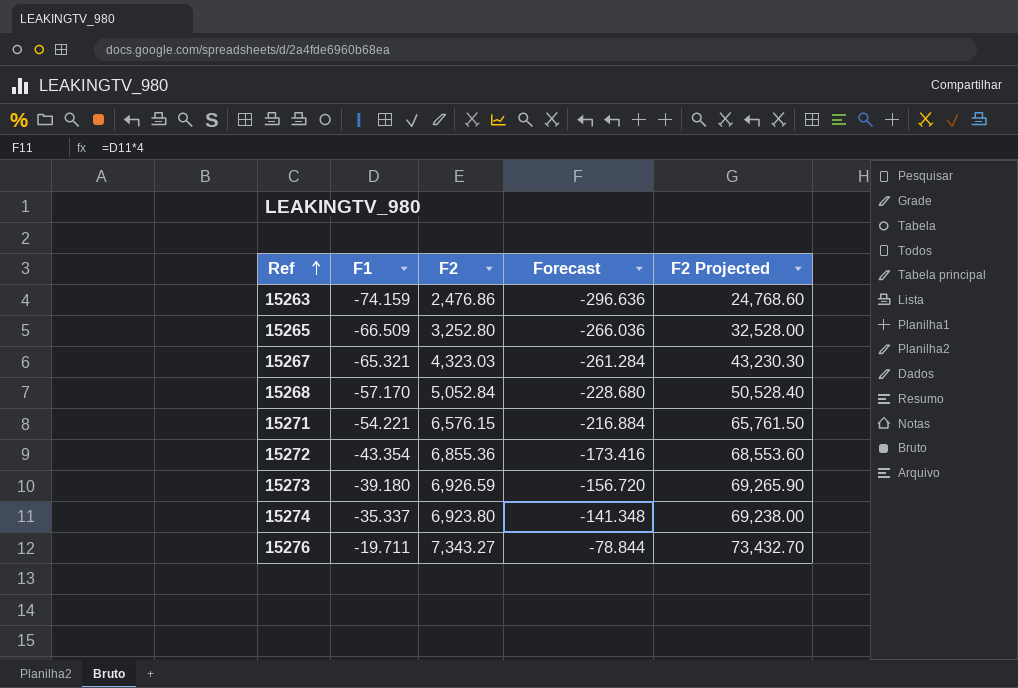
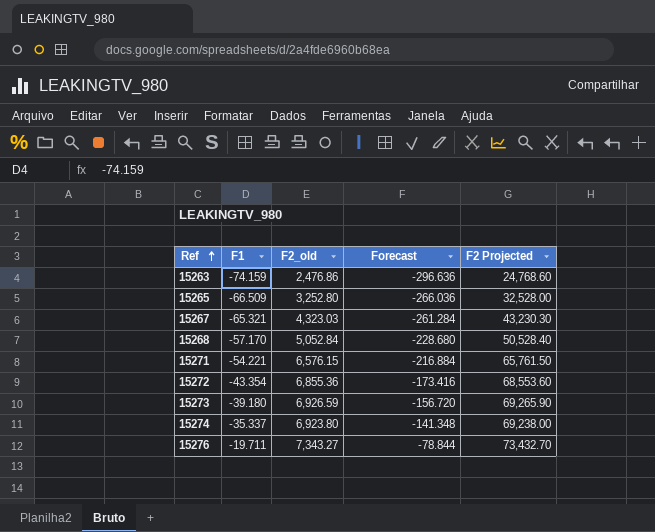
column name: F2 -> F2_old

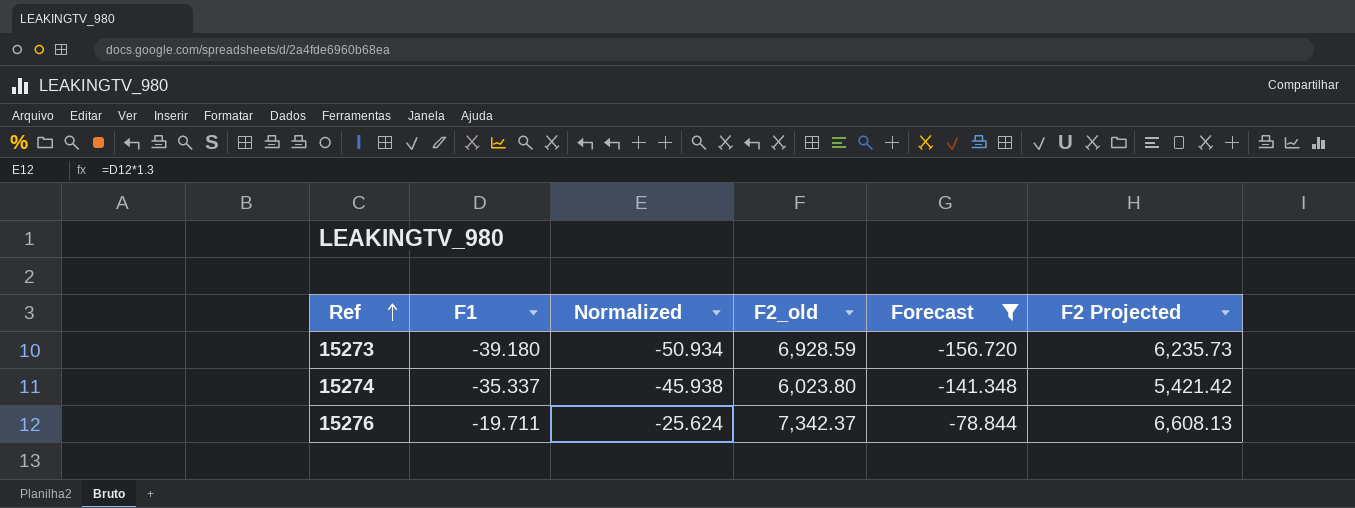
filter: none -> Forecast >= -156.720
column Normalized | formula: none -> [F1] * 1.3
column F2 Projected | formula: [F2_old] * 10 -> [F2_old] * 0.9
15273 | F2_old: 6,926.59 -> 6,928.59
15274 | F2_old: 6,923.80 -> 6,023.80
15276 | F2_old: 7,343.27 -> 7,342.37

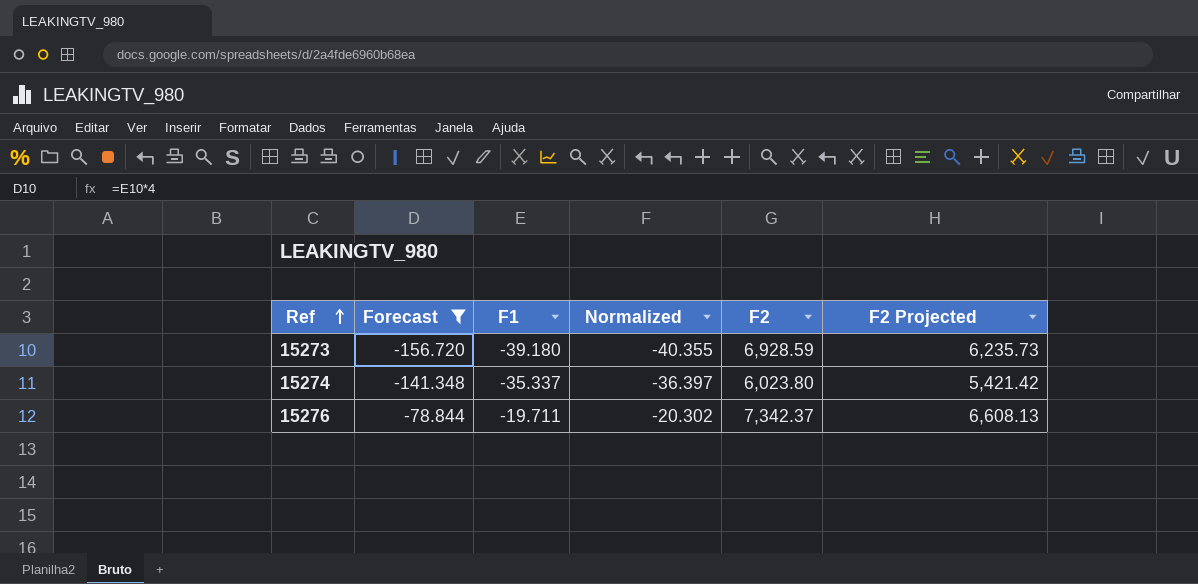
column Forecast | position: 5 -> 2
column Normalized | formula: [F1] * 1.3 -> [F1] * 1.03
column name: F2_old -> F2

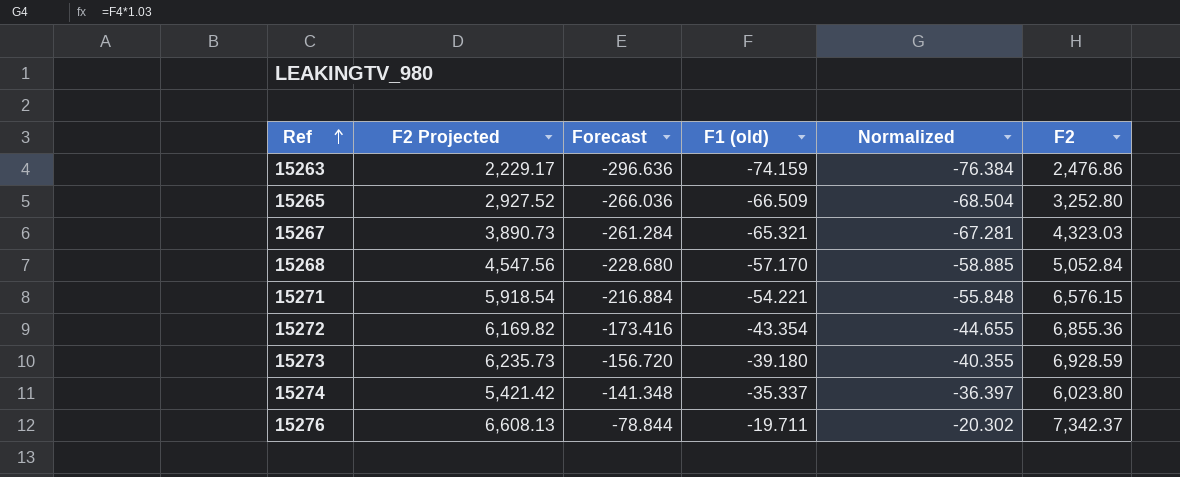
filter: Forecast >= -156.720 -> none
column F2 Projected | position: 6 -> 2
column name: F1 -> F1 (old)

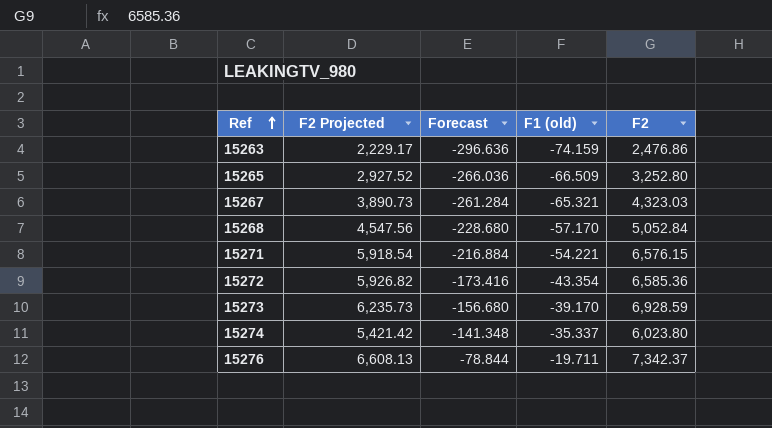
column Normalized | formula: [F1 (old)] * 1.03 -> none
15272 | F2 Projected: 6,169.82 -> 5,926.82
15272 | F2: 6,855.36 -> 6,585.36
15273 | Forecast: -156.720 -> -156.680
15273 | F1 (old): -39.180 -> -39.170

